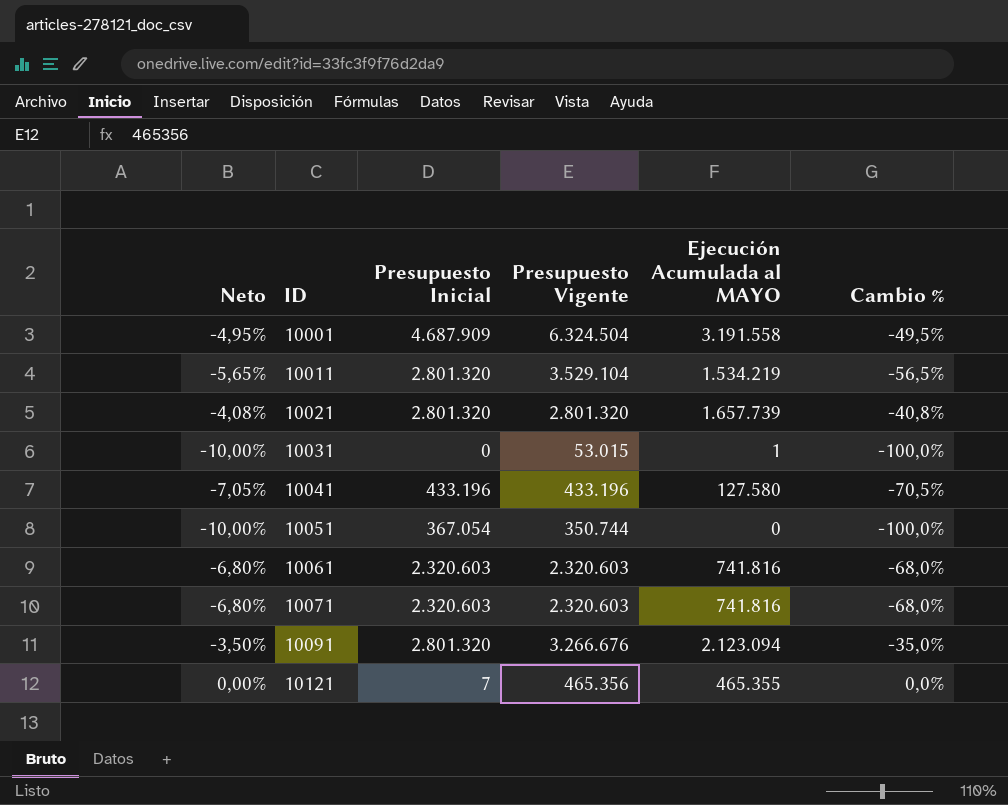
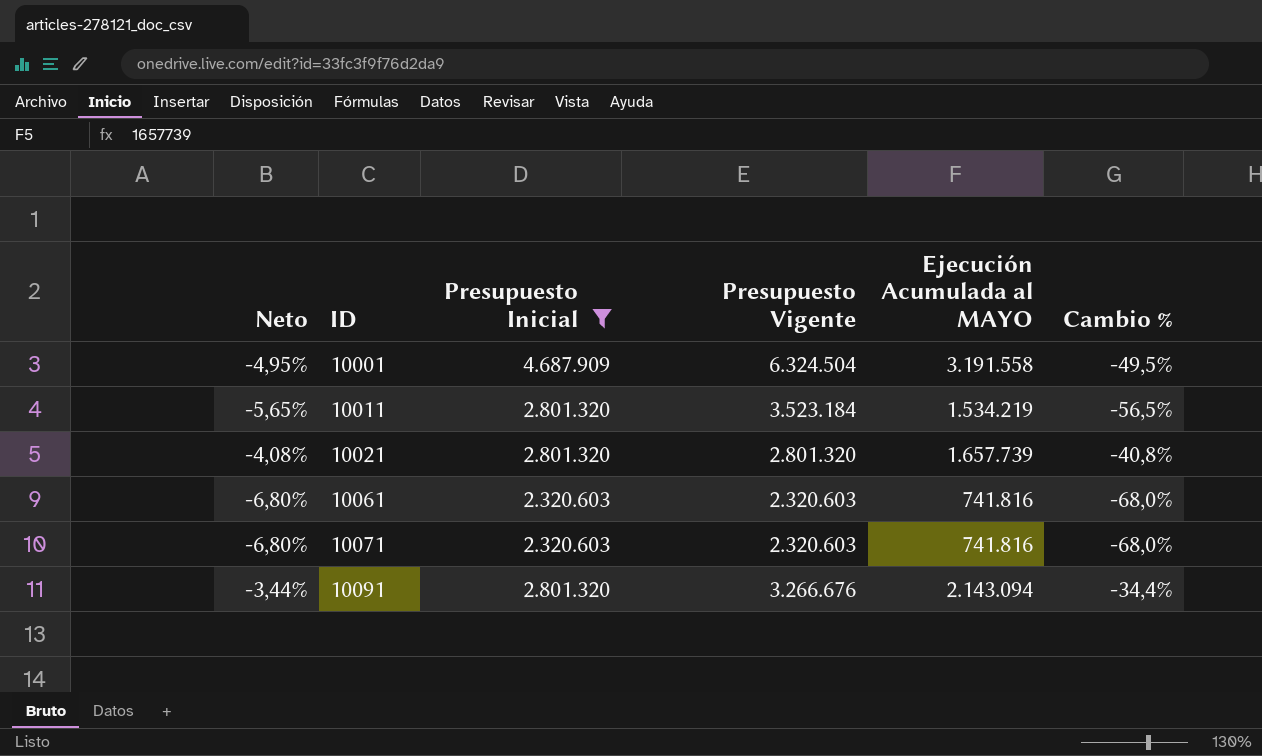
filter: none -> Presupuesto Inicial >= 2.320.603
10011 | Presupuesto Vigente: 3.529.104 -> 3.523.184
10091 | Neto: -3,50% -> -3,44%
10091 | Ejecución Acumulada al MAYO: 2.123.094 -> 2.143.094
10091 | Cambio %: -35,0% -> -34,4%

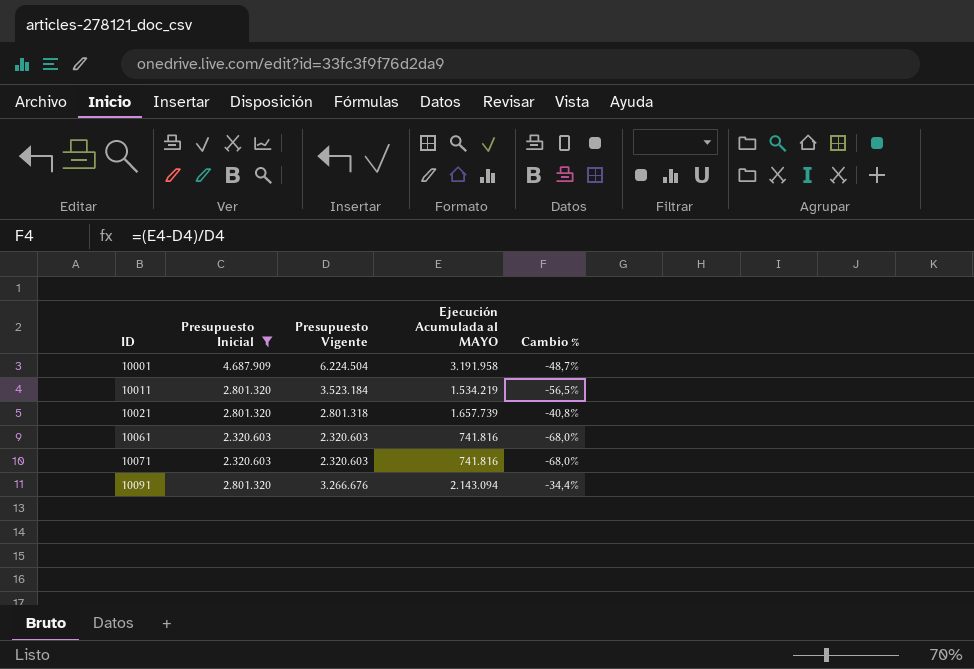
column Neto | formula: [Cambio %] * 0,1 -> none
10001 | Presupuesto Vigente: 6.324.504 -> 6.224.504
10001 | Ejecución Acumulada al MAYO: 3.191.558 -> 3.191.958
10001 | Cambio %: -49,5% -> -48,7%
10021 | Presupuesto Vigente: 2.801.320 -> 2.801.318

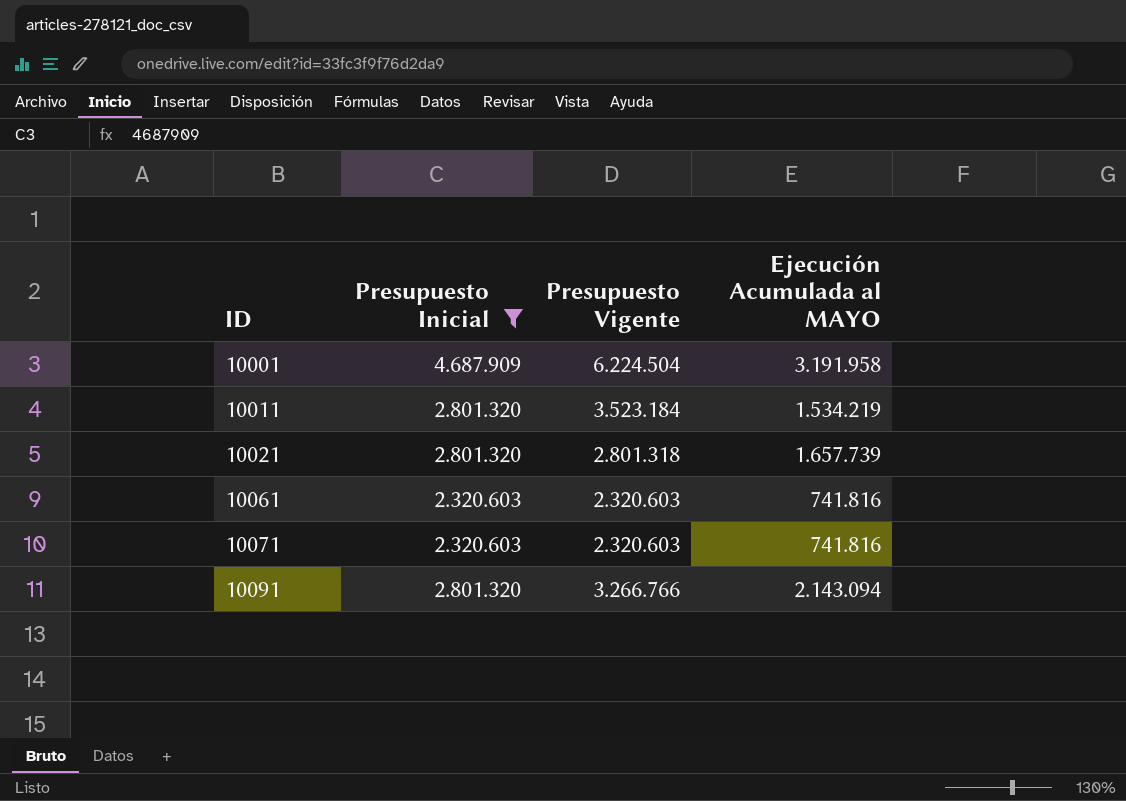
column Cambio % | formula: ([Ejecución Acumulada al MAYO] - [Presupuesto Vigente]) / [Presupuesto Vigente] -> none
10091 | Presupuesto Vigente: 3.266.676 -> 3.266.766

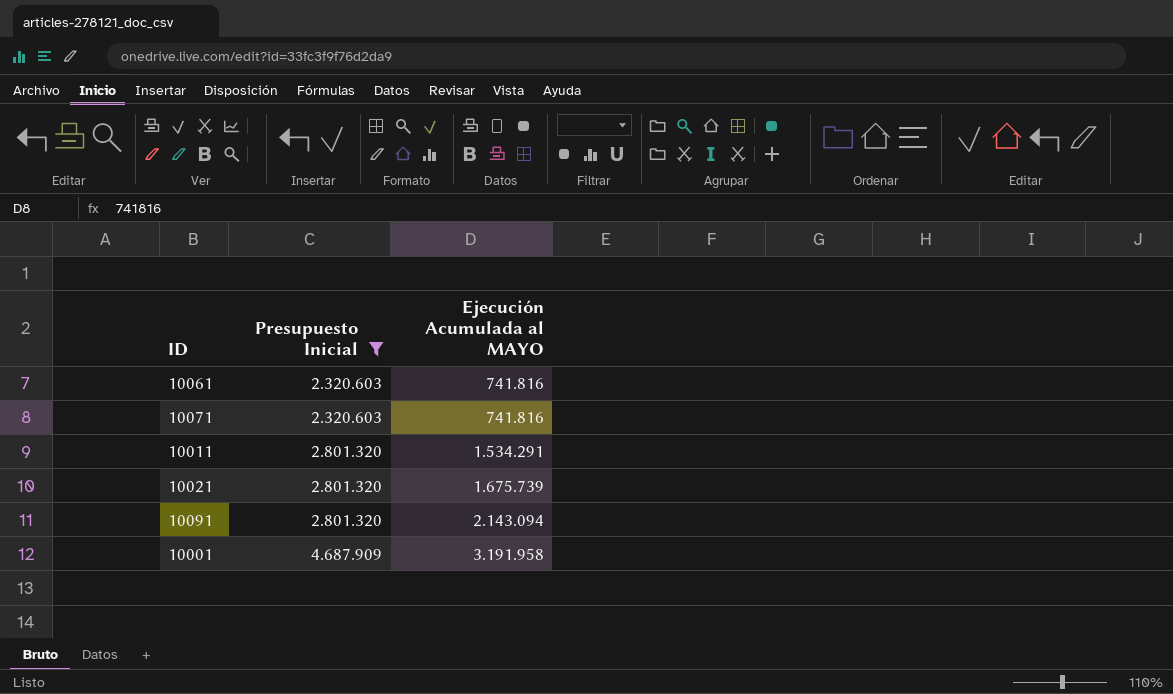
row order: ID ascending -> Presupuesto Inicial ascending
column Presupuesto Vigente | position: 3 -> none
10011 | Ejecución Acumulada al MAYO: 1.534.219 -> 1.534.291
10021 | Ejecución Acumulada al MAYO: 1.657.739 -> 1.675.739

